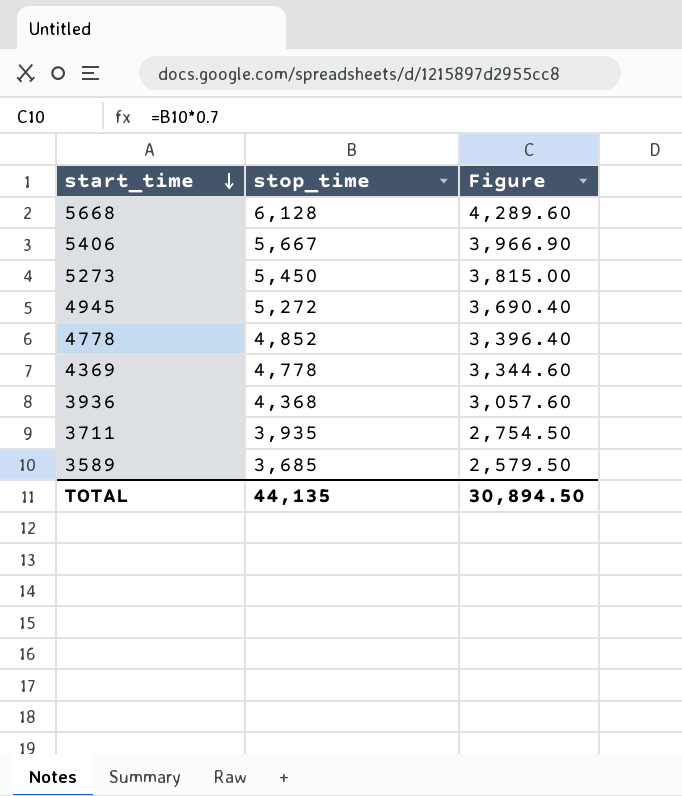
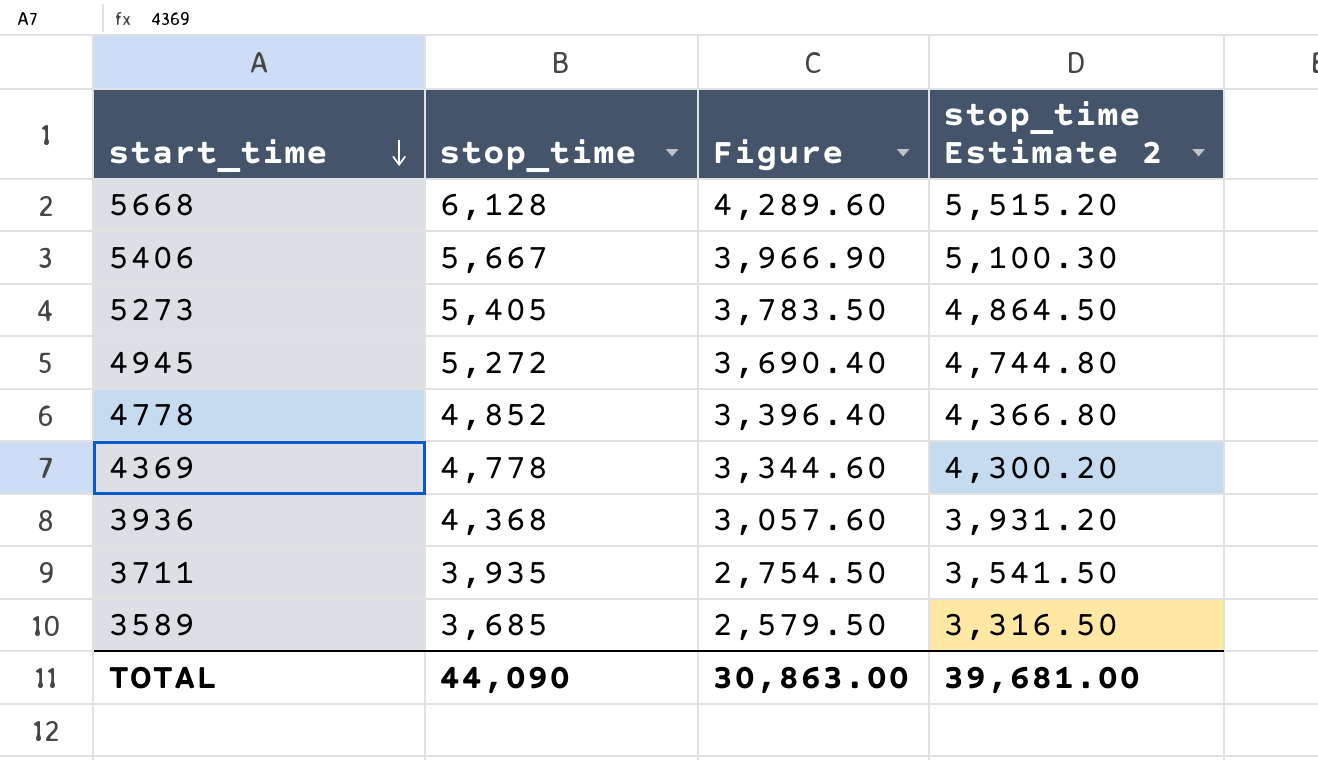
column stop_time Estimate 2 | formula: none -> [stop_time] * 0.9
5273 | stop_time: 5,450 -> 5,405
5273 | Figure: 3,815.00 -> 3,783.50
TOTAL | stop_time: 44,135 -> 44,090
TOTAL | Figure: 30,894.50 -> 30,863.00

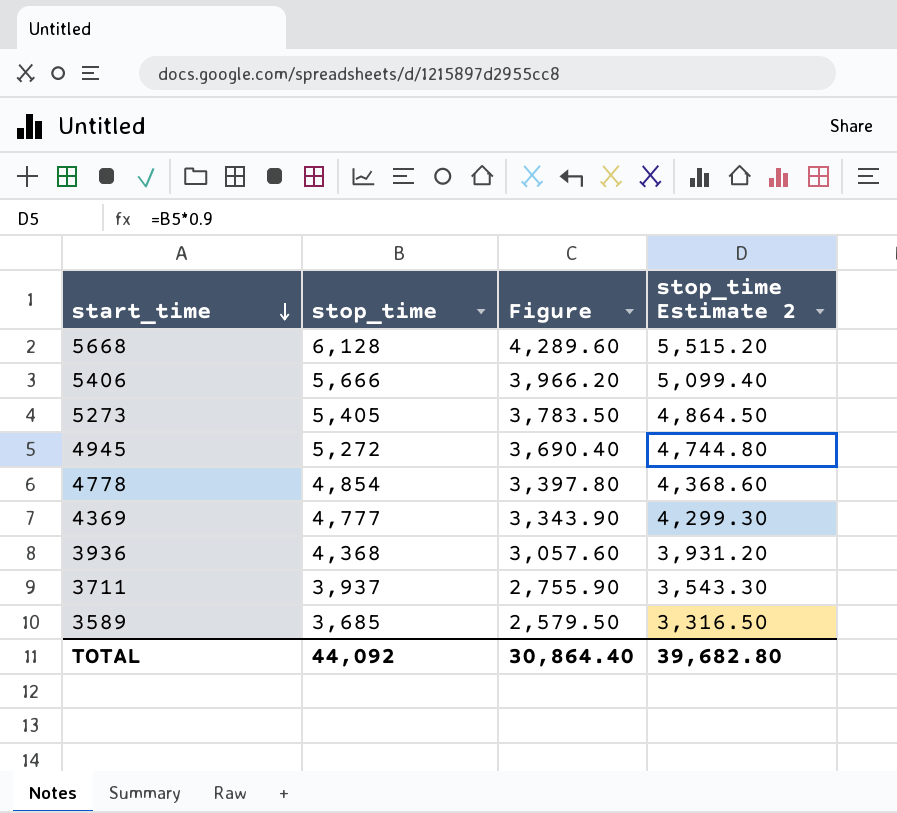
5406 | stop_time: 5,667 -> 5,666
5406 | Figure: 3,966.90 -> 3,966.20
5406 | stop_time Estimate 2: 5,100.30 -> 5,099.40
4778 | stop_time: 4,852 -> 4,854
4778 | Figure: 3,396.40 -> 3,397.80
4778 | stop_time Estimate 2: 4,366.80 -> 4,368.60
4369 | stop_time: 4,778 -> 4,777
4369 | Figure: 3,344.60 -> 3,343.90
4369 | stop_time Estimate 2: 4,300.20 -> 4,299.30
3711 | stop_time: 3,935 -> 3,937
3711 | Figure: 2,754.50 -> 2,755.90
3711 | stop_time Estimate 2: 3,541.50 -> 3,543.30
TOTAL | stop_time: 44,090 -> 44,092
TOTAL | Figure: 30,863.00 -> 30,864.40
TOTAL | stop_time Estimate 2: 39,681.00 -> 39,682.80

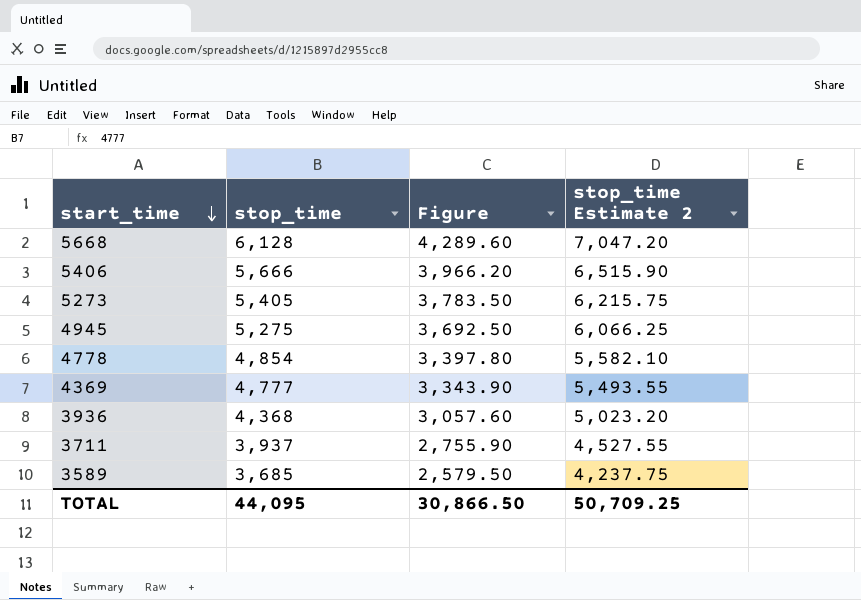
column stop_time Estimate 2 | formula: [stop_time] * 0.9 -> [stop_time] * 1.15
4945 | stop_time: 5,272 -> 5,275
4945 | Figure: 3,690.40 -> 3,692.50
TOTAL | stop_time: 44,092 -> 44,095
TOTAL | Figure: 30,864.40 -> 30,866.50
TOTAL | stop_time Estimate 2: 39,682.80 -> 50,709.25

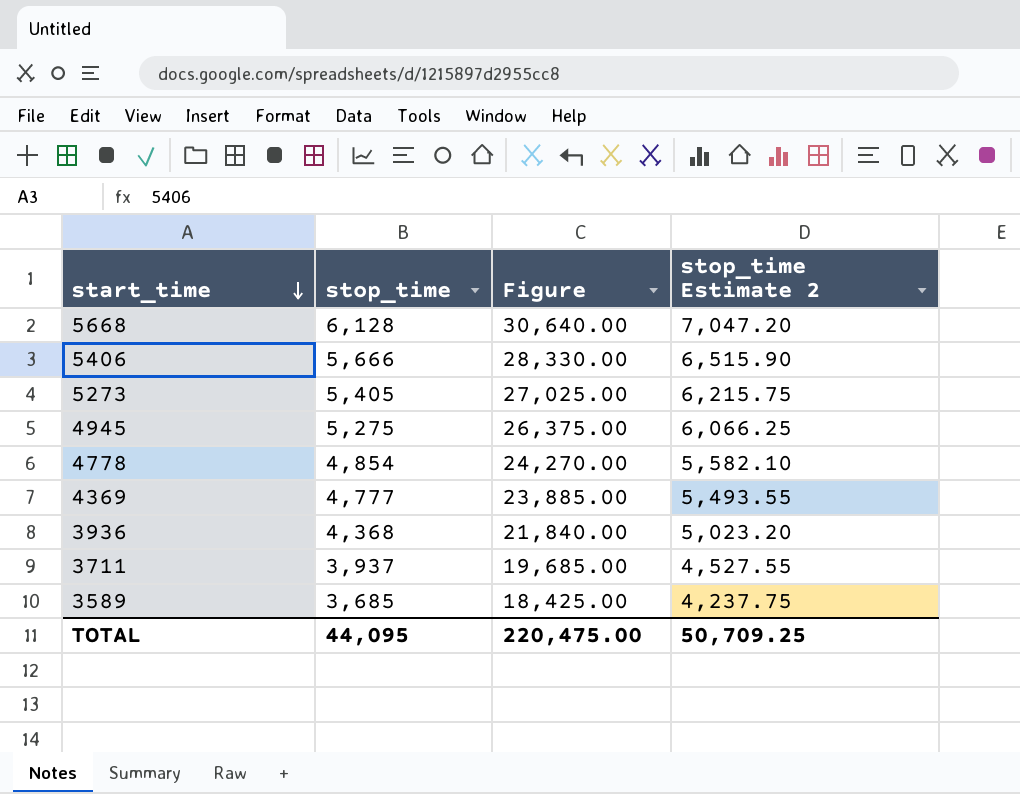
column Figure | formula: [stop_time] * 0.7 -> [stop_time] * 5
TOTAL | Figure: 30,866.50 -> 220,475.00

